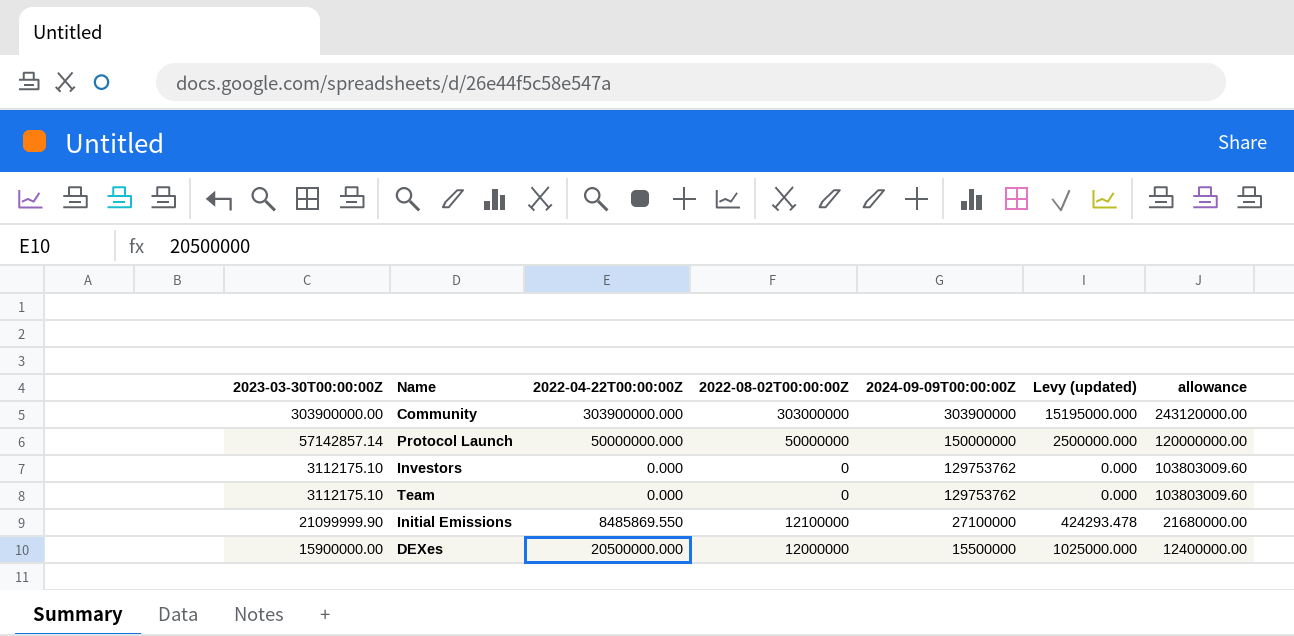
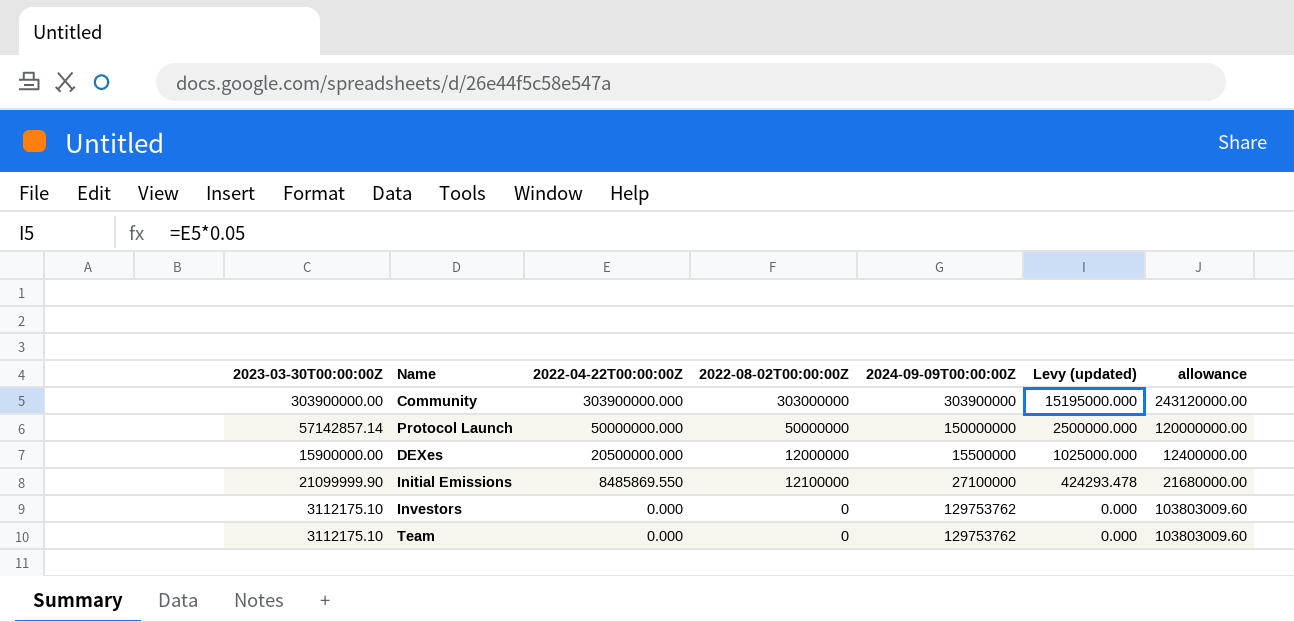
row order: 2024-09-09T00:00:00Z descending -> 2022-04-22T00:00:00Z descending

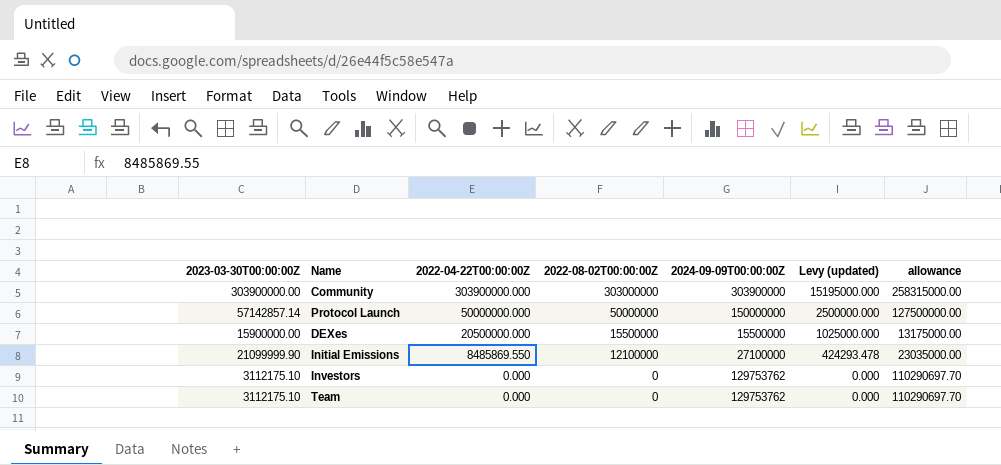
column allowance | formula: [2024-09-09T00:00:00Z] * 0.8 -> [2024-09-09T00:00:00Z] * 0.85
DEXes | 2022-08-02T00:00:00Z: 12000000 -> 15500000

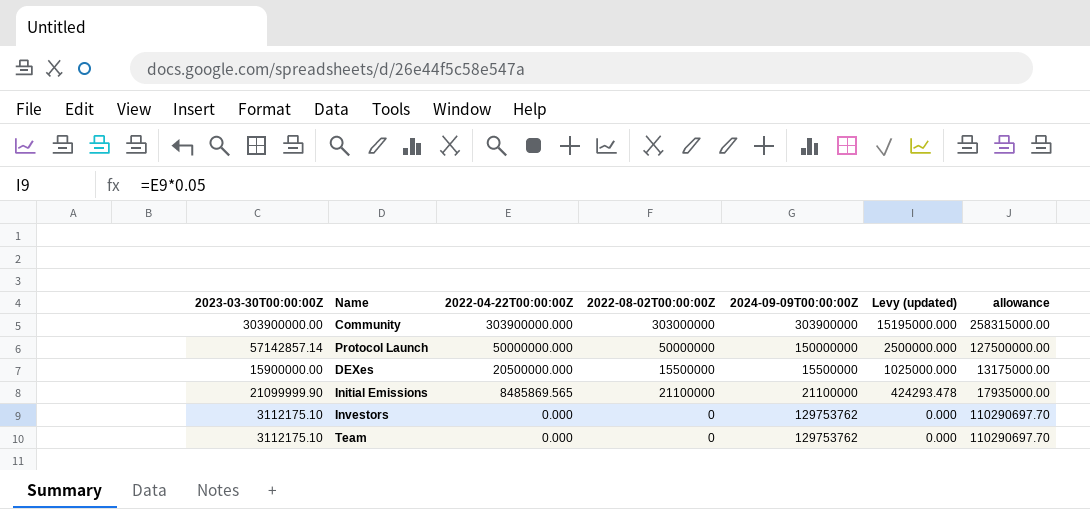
Initial Emissions | 2022-04-22T00:00:00Z: 8485869.550 -> 8485869.565
Initial Emissions | 2022-08-02T00:00:00Z: 12100000 -> 21100000
Initial Emissions | 2024-09-09T00:00:00Z: 27100000 -> 21100000
Initial Emissions | allowance: 23035000.00 -> 17935000.00

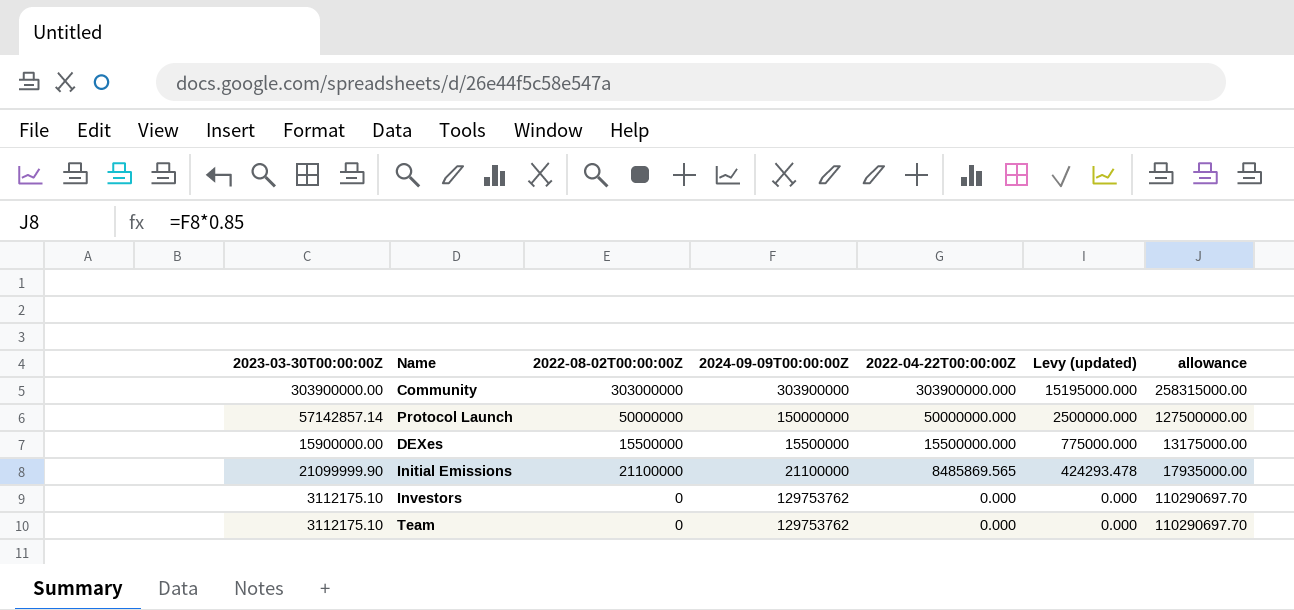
column 2022-04-22T00:00:00Z | position: 3 -> 5
DEXes | 2022-04-22T00:00:00Z: 20500000.000 -> 15500000.000
DEXes | Levy (updated): 1025000.000 -> 775000.000

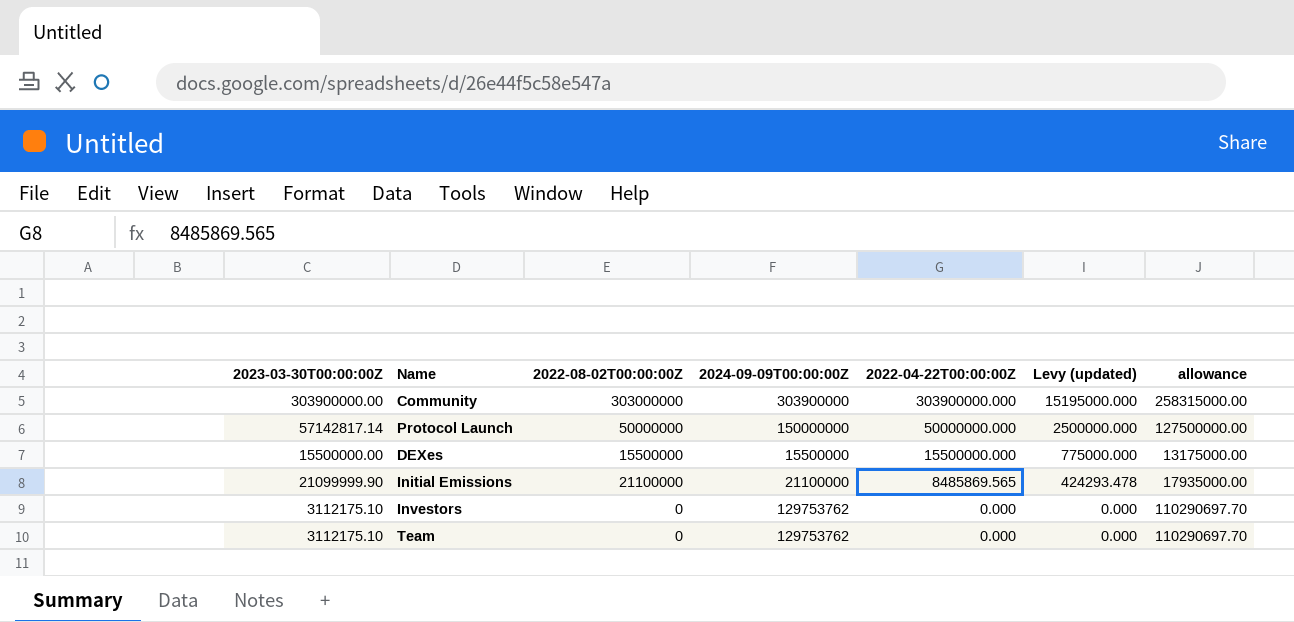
Protocol Launch | 2023-03-30T00:00:00Z: 57142857.14 -> 57142817.14
DEXes | 2023-03-30T00:00:00Z: 15900000.00 -> 15500000.00

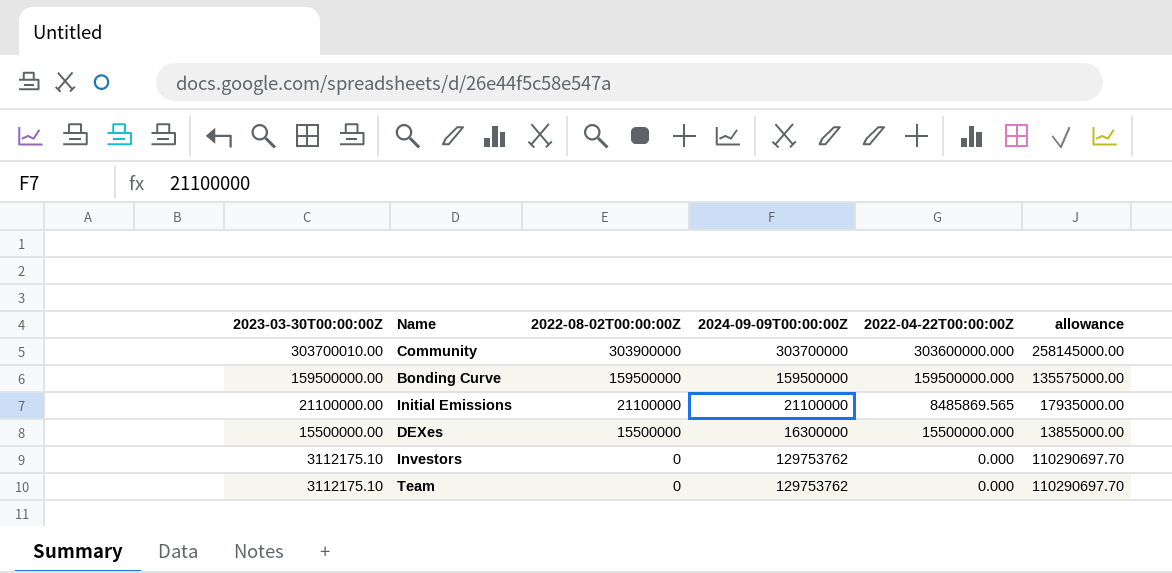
row order: 2022-04-22T00:00:00Z descending -> 2023-03-30T00:00:00Z descending
column Levy (updated) | formula: [2022-04-22T00:00:00Z] * 0.05 -> none
row Protocol Launch: 57142817.14 | 50000000 | 150000000 | 50000000.000 | 2500000.000 | 127500000.00 -> none
Community | 2023-03-30T00:00:00Z: 303900000.00 -> 303700010.00
Community | 2022-08-02T00:00:00Z: 303000000 -> 303900000
Community | 2024-09-09T00:00:00Z: 303900000 -> 303700000
Community | 2022-04-22T00:00:00Z: 303900000.000 -> 303600000.000
Community | allowance: 258315000.00 -> 258145000.00
row Bonding Curve: none -> 159500000.00 | 159500000 | 159500000 | 159500000.000 | 135575000.00
Initial Emissions | 2023-03-30T00:00:00Z: 21099999.90 -> 21100000.00
DEXes | 2024-09-09T00:00:00Z: 15500000 -> 16300000
DEXes | allowance: 13175000.00 -> 13855000.00

